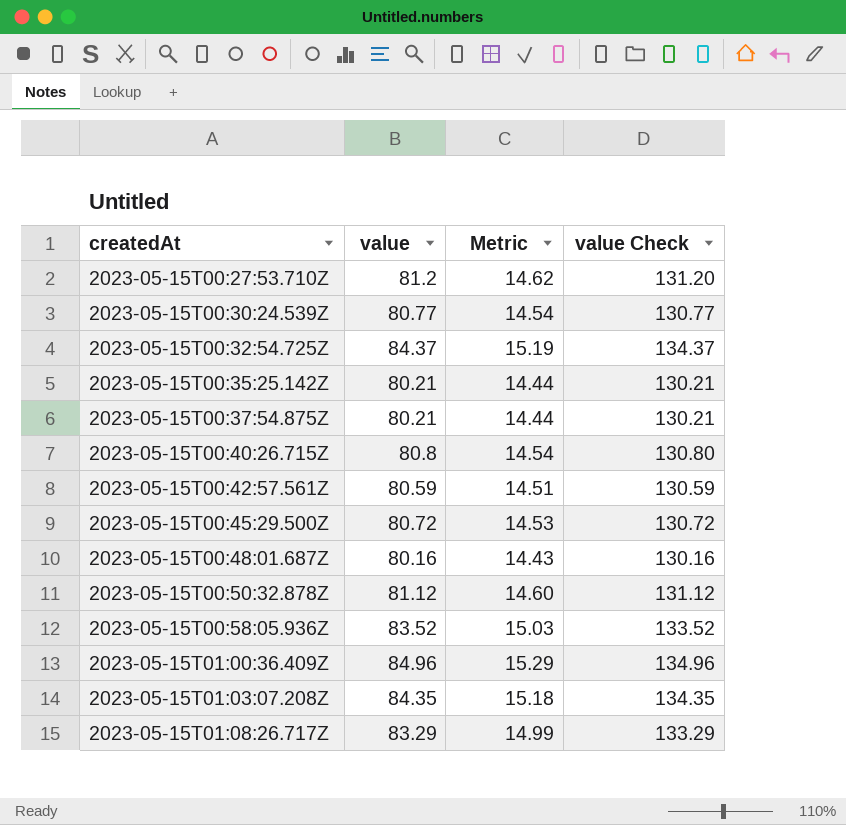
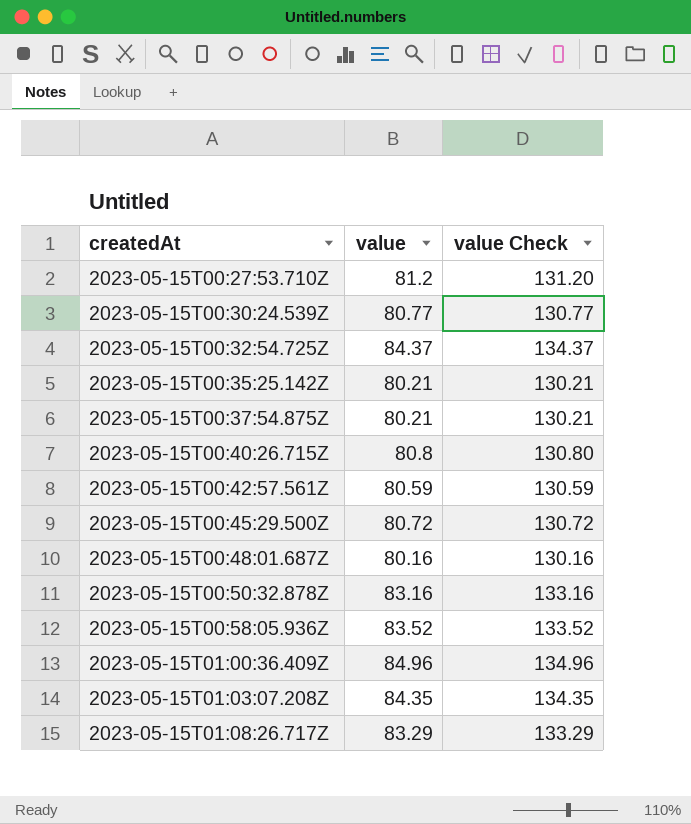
column Metric | formula: [value] * 0.18 -> none
2023-05-15T00:50:32.878Z | value: 81.12 -> 83.16
2023-05-15T00:50:32.878Z | value Check: 131.12 -> 133.16

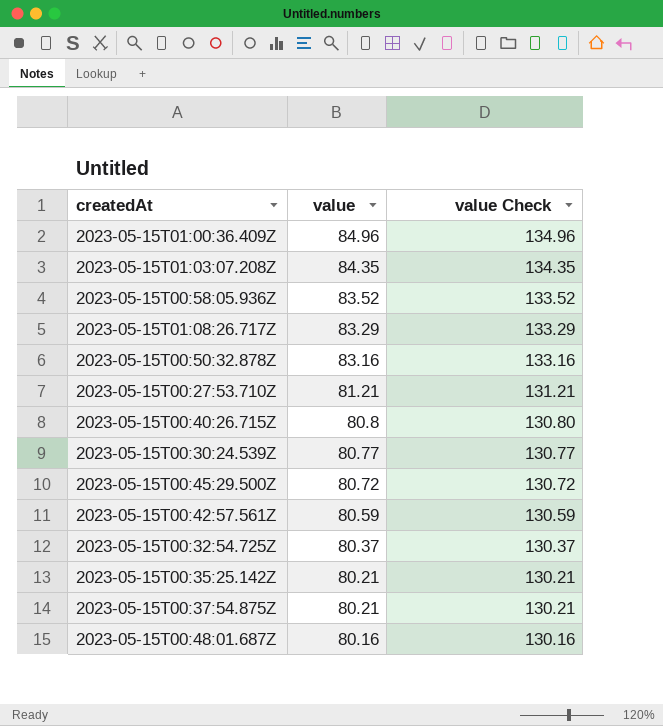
row order: createdAt ascending -> value descending
2023-05-15T00:27:53.710Z | value: 81.2 -> 81.21
2023-05-15T00:27:53.710Z | value Check: 131.20 -> 131.21
2023-05-15T00:32:54.725Z | value: 84.37 -> 80.37
2023-05-15T00:32:54.725Z | value Check: 134.37 -> 130.37

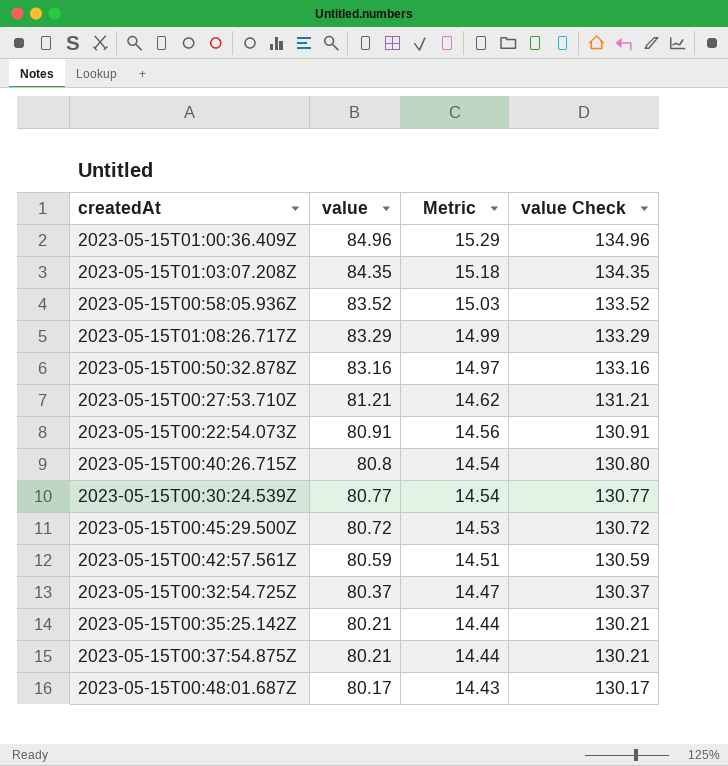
column Metric | formula: none -> [value] * 0.18
row 2023-05-15T00:22:54.073Z: none -> 80.91 | 14.56 | 130.91
2023-05-15T00:48:01.687Z | value: 80.16 -> 80.17
2023-05-15T00:48:01.687Z | value Check: 130.16 -> 130.17

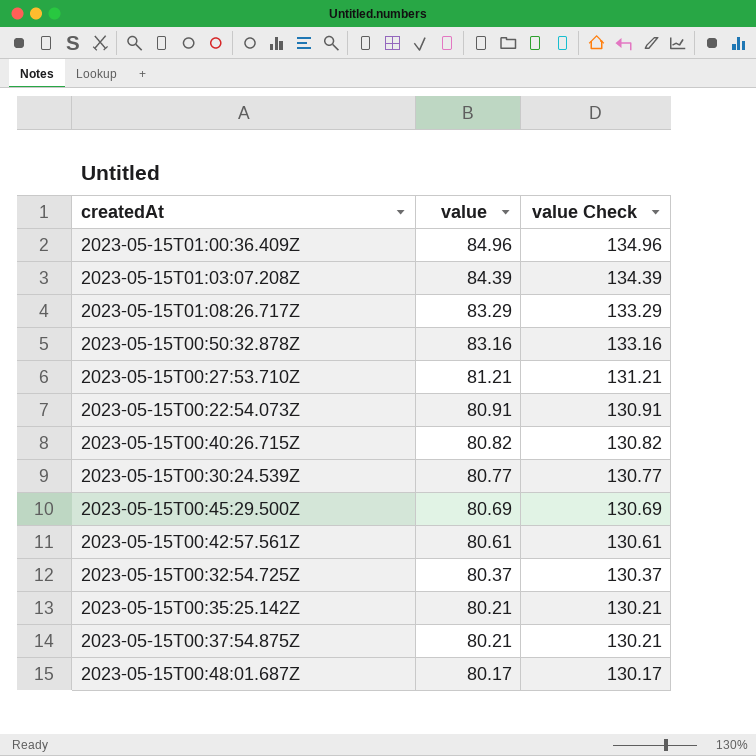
column Metric | formula: [value] * 0.18 -> none
row 2023-05-15T00:58:05.936Z: 83.52 | 15.03 | 133.52 -> none
2023-05-15T01:03:07.208Z | value: 84.35 -> 84.39
2023-05-15T01:03:07.208Z | value Check: 134.35 -> 134.39
2023-05-15T00:40:26.715Z | value: 80.8 -> 80.82
2023-05-15T00:40:26.715Z | value Check: 130.80 -> 130.82
2023-05-15T00:45:29.500Z | value: 80.72 -> 80.69
2023-05-15T00:45:29.500Z | value Check: 130.72 -> 130.69
2023-05-15T00:42:57.561Z | value: 80.59 -> 80.61
2023-05-15T00:42:57.561Z | value Check: 130.59 -> 130.61

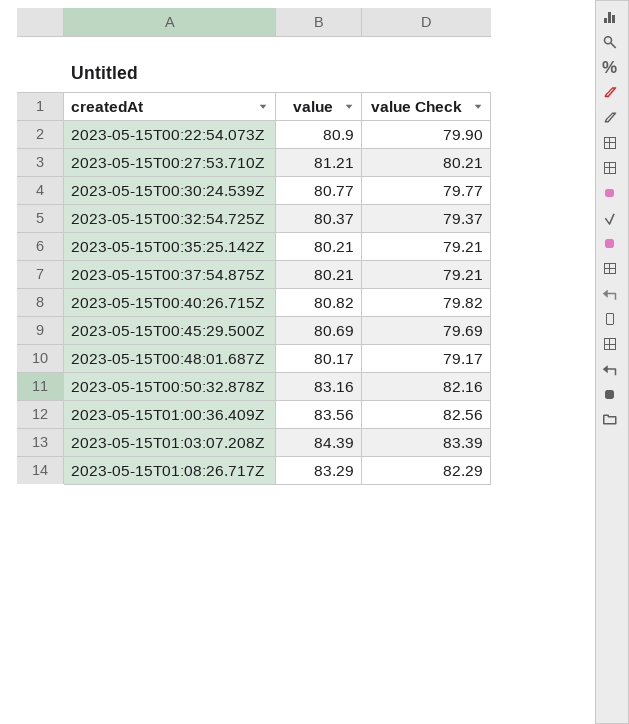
row order: value descending -> createdAt ascending
column value Check | formula: [value] + 50 -> [value] - 1
row 2023-05-15T00:42:57.561Z: 80.61 | 130.61 -> none
2023-05-15T00:22:54.073Z | value: 80.91 -> 80.9
2023-05-15T01:00:36.409Z | value: 84.96 -> 83.56

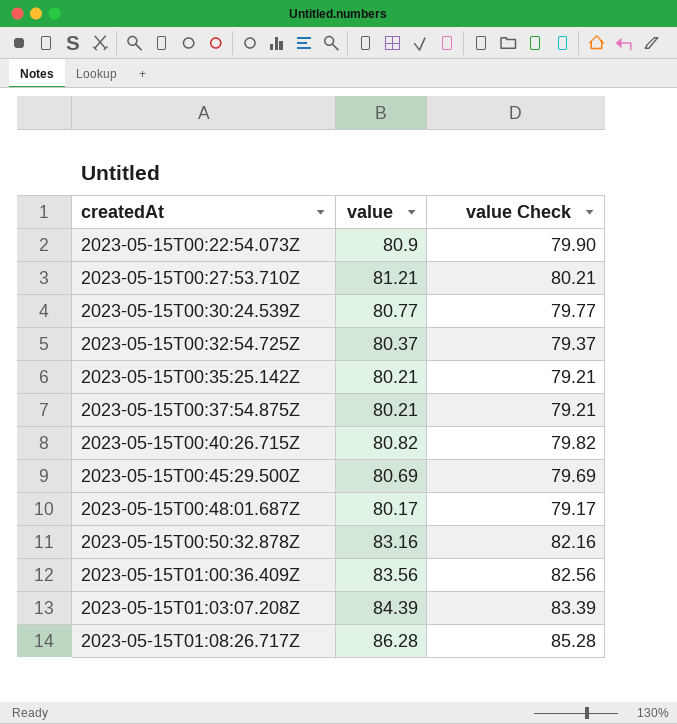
2023-05-15T01:08:26.717Z | value: 83.29 -> 86.28
2023-05-15T01:08:26.717Z | value Check: 82.29 -> 85.28

